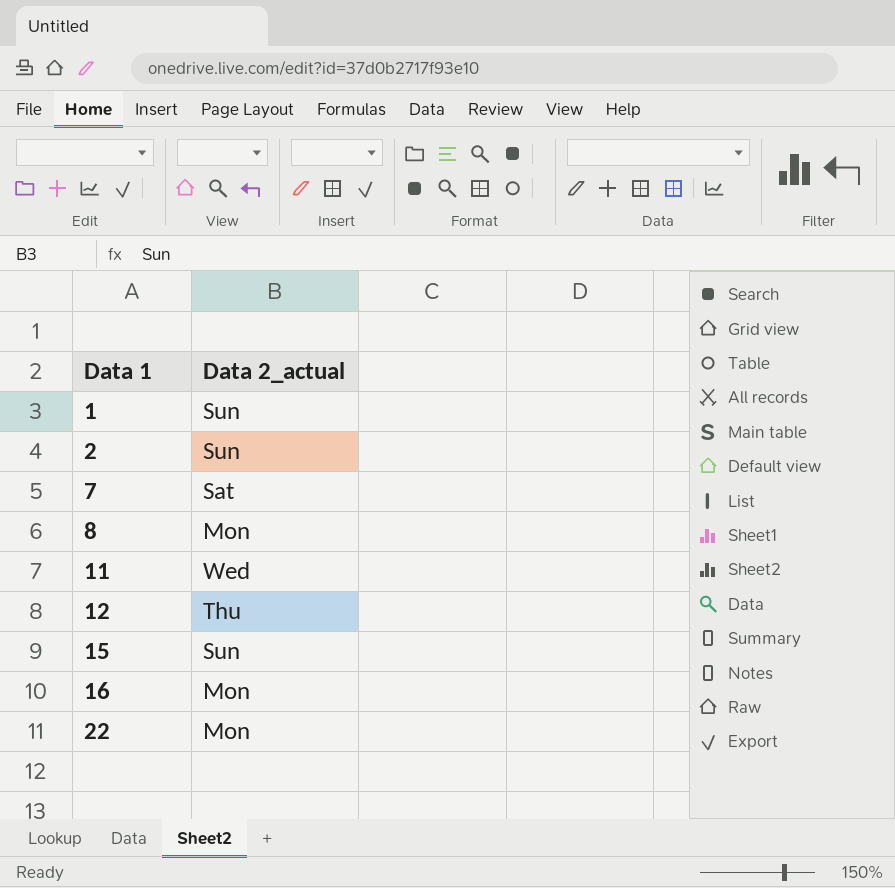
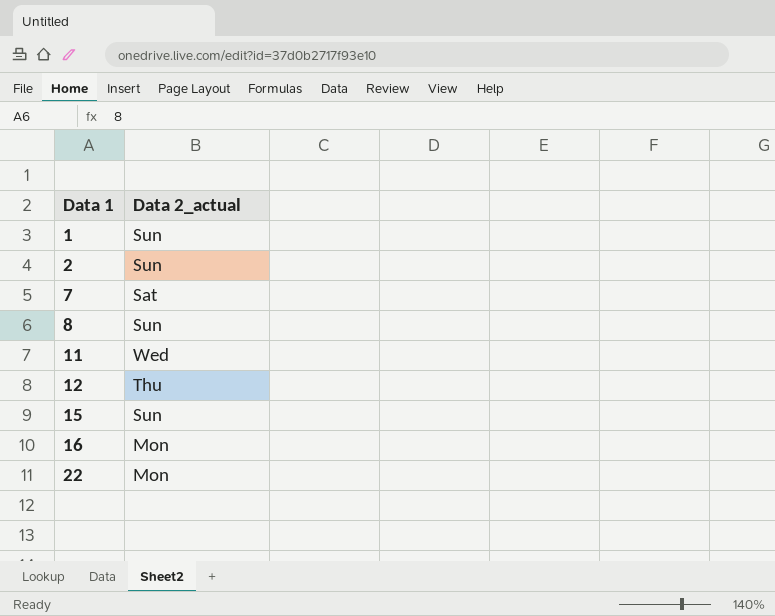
8 | Data 2_actual: Mon -> Sun

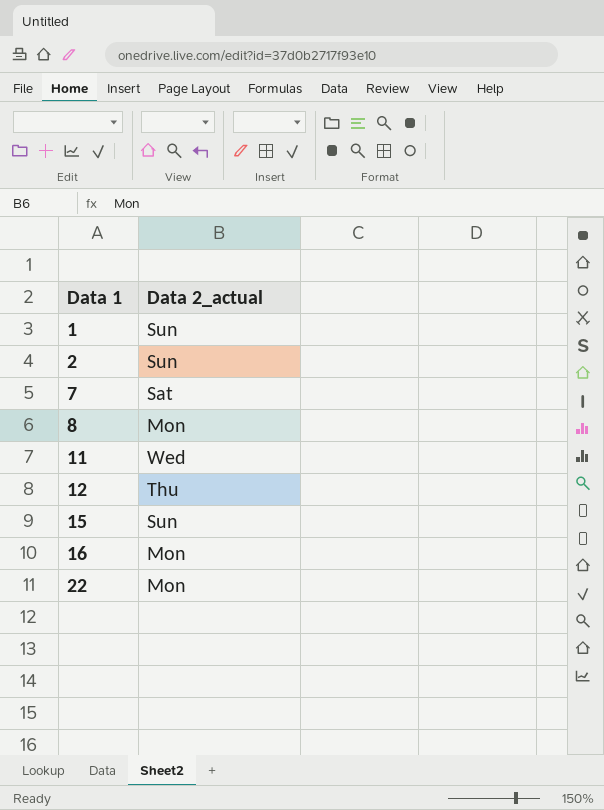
8 | Data 2_actual: Sun -> Mon

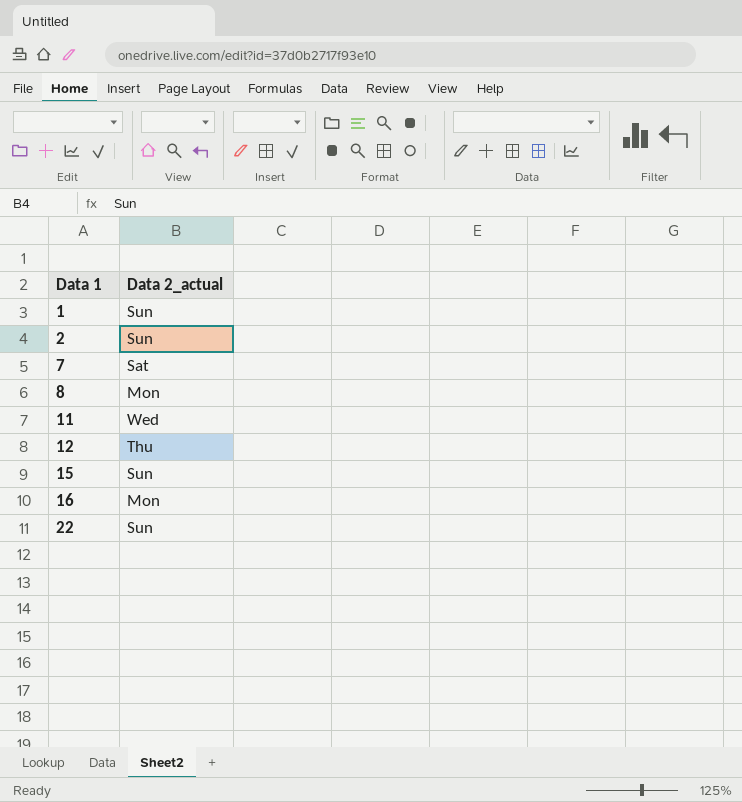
22 | Data 2_actual: Mon -> Sun

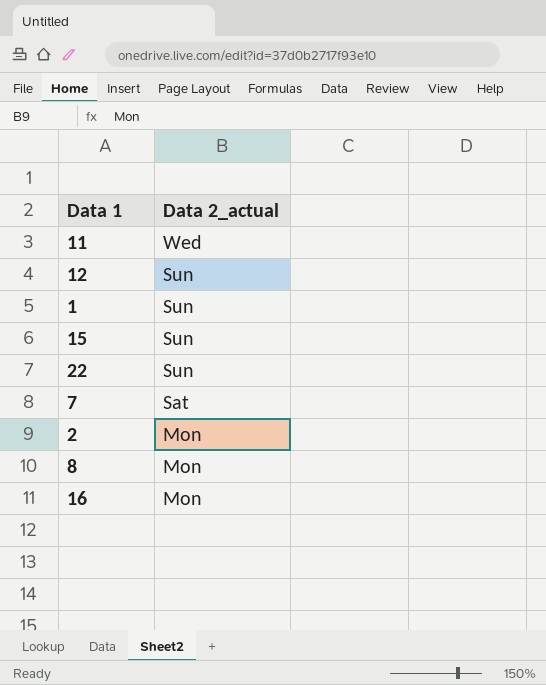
row order: Data 1 ascending -> Data 2_actual descending
12 | Data 2_actual: Thu -> Sun
2 | Data 2_actual: Sun -> Mon

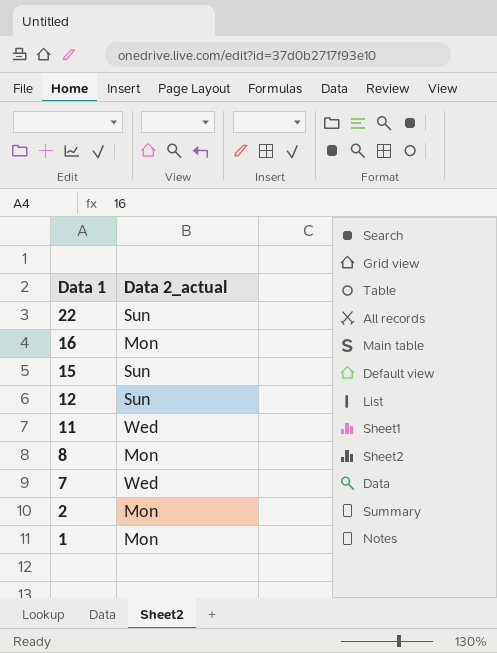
row order: Data 2_actual descending -> Data 1 descending
7 | Data 2_actual: Sat -> Wed
1 | Data 2_actual: Sun -> Mon

